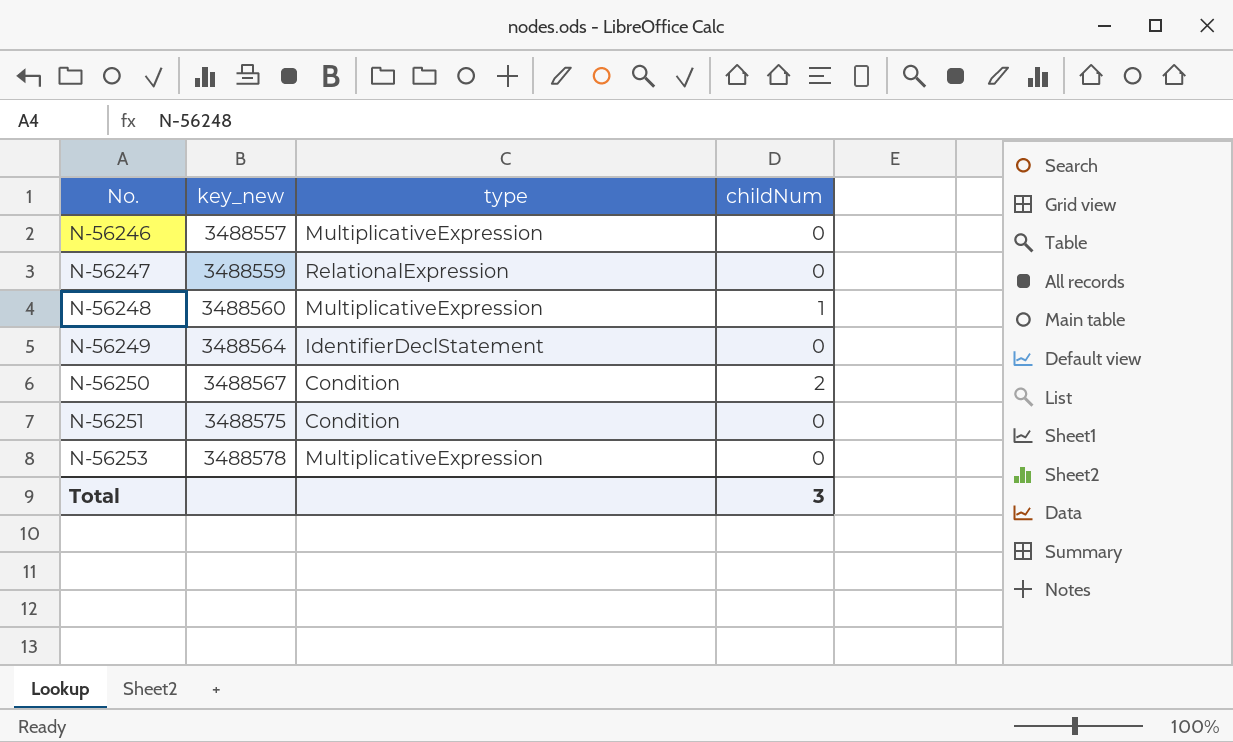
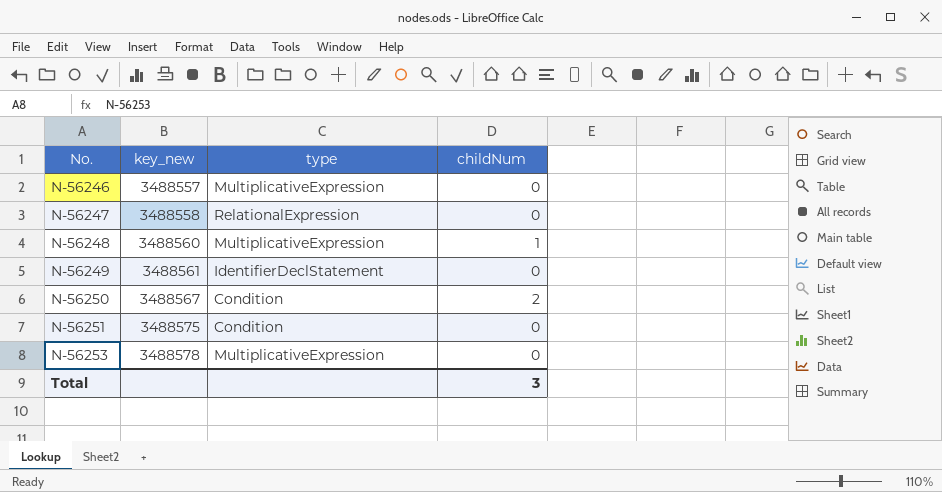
N-56247 | key_new: 3488559 -> 3488558
N-56249 | key_new: 3488564 -> 3488561

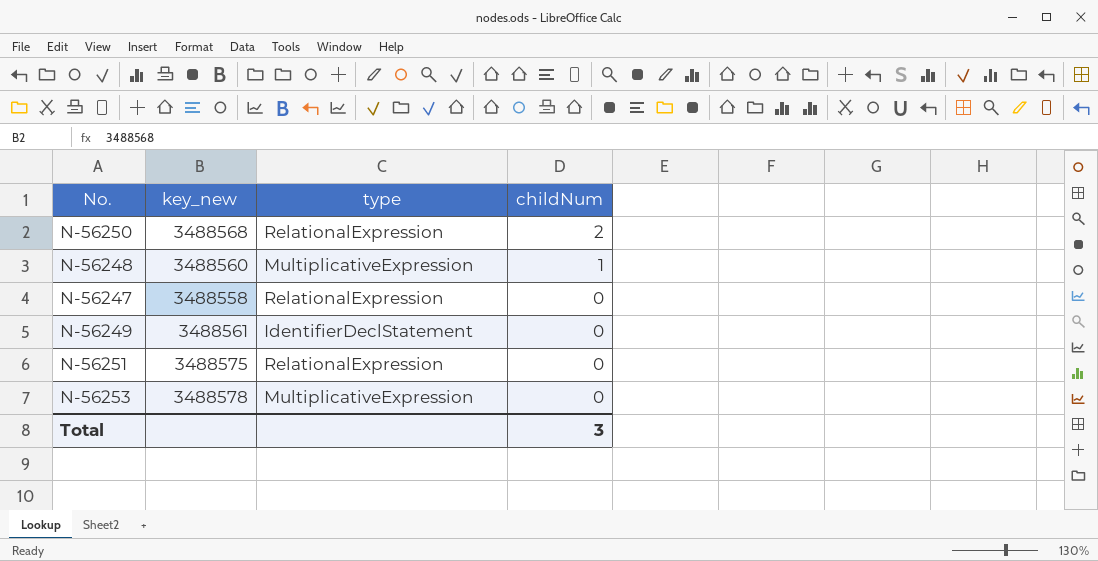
row order: No. ascending -> childNum descending
row N-56246: 3488557 | MultiplicativeExpression | 0 -> none
N-56250 | key_new: 3488567 -> 3488568
N-56250 | type: Condition -> RelationalExpression
N-56251 | type: Condition -> RelationalExpression

